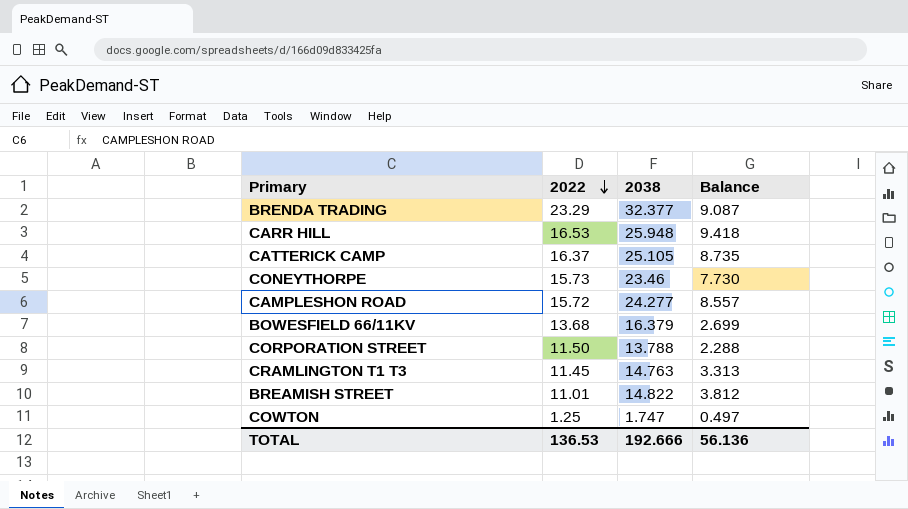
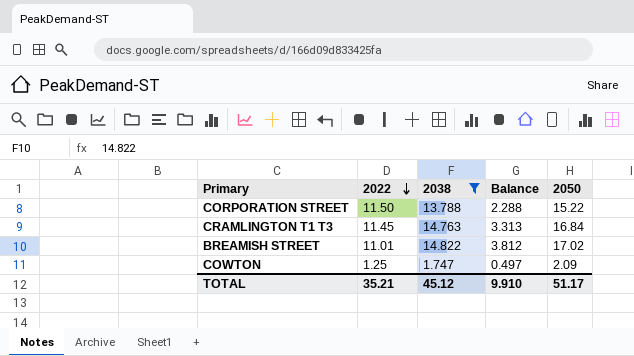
filter: none -> 2038 <= 14.822
column 2050 | position: none -> 5
TOTAL | 2022: 136.53 -> 35.21
TOTAL | 2038: 192.666 -> 45.12
TOTAL | Balance: 56.136 -> 9.910

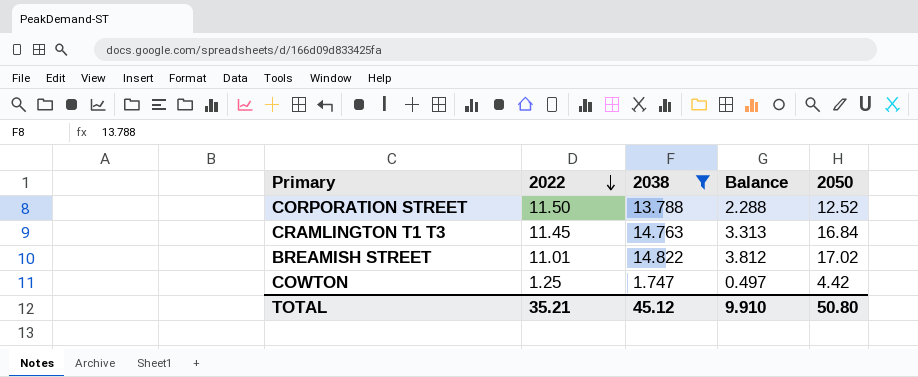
CORPORATION STREET | 2050: 15.22 -> 12.52
COWTON | 2050: 2.09 -> 4.42
TOTAL | 2050: 51.17 -> 50.80

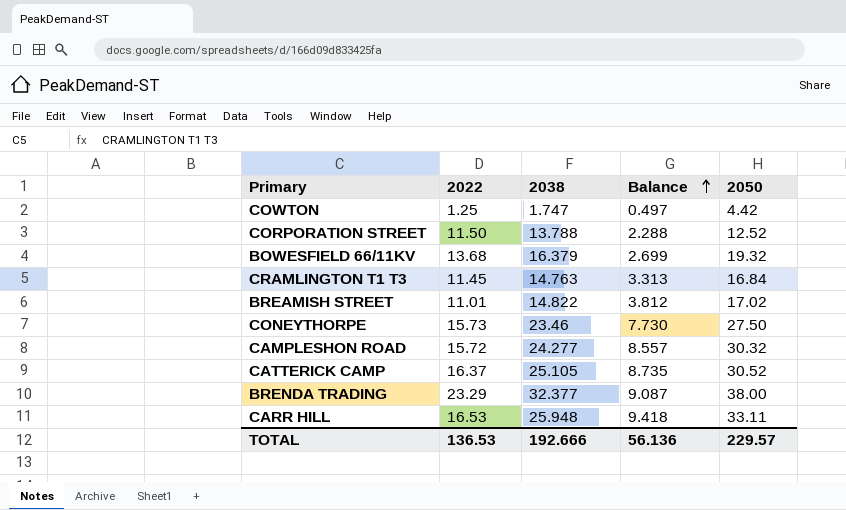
filter: 2038 <= 14.822 -> none
row order: 2022 descending -> Balance ascending
TOTAL | 2022: 35.21 -> 136.53
TOTAL | 2038: 45.12 -> 192.666
TOTAL | Balance: 9.910 -> 56.136
TOTAL | 2050: 50.80 -> 229.57

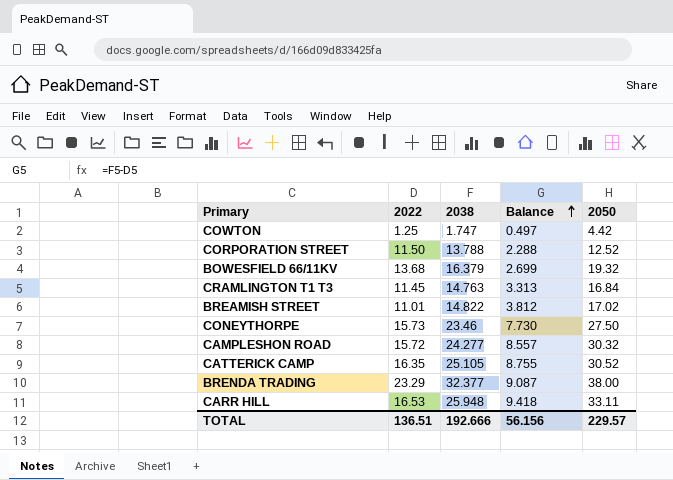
CATTERICK CAMP | 2022: 16.37 -> 16.35
CATTERICK CAMP | Balance: 8.735 -> 8.755
TOTAL | 2022: 136.53 -> 136.51
TOTAL | Balance: 56.136 -> 56.156

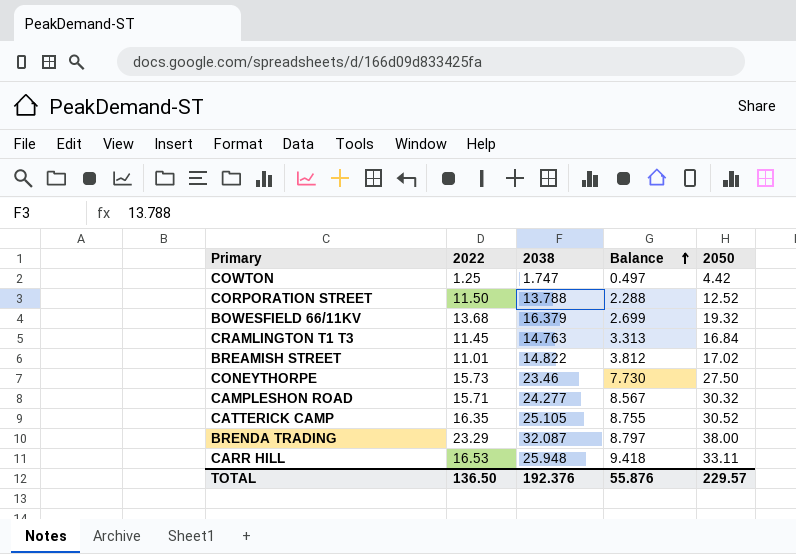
CAMPLESHON ROAD | 2022: 15.72 -> 15.71
CAMPLESHON ROAD | Balance: 8.557 -> 8.567
BRENDA TRADING | 2038: 32.377 -> 32.087
BRENDA TRADING | Balance: 9.087 -> 8.797
TOTAL | 2022: 136.51 -> 136.50
TOTAL | 2038: 192.666 -> 192.376
TOTAL | Balance: 56.156 -> 55.876

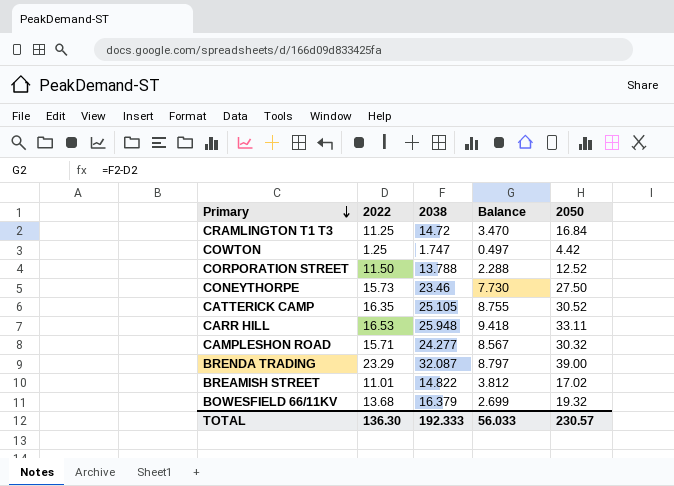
row order: Balance ascending -> Primary descending
CRAMLINGTON T1 T3 | 2022: 11.45 -> 11.25
CRAMLINGTON T1 T3 | 2038: 14.763 -> 14.72
CRAMLINGTON T1 T3 | Balance: 3.313 -> 3.470
BRENDA TRADING | 2050: 38.00 -> 39.00
TOTAL | 2022: 136.50 -> 136.30
TOTAL | 2038: 192.376 -> 192.333
TOTAL | Balance: 55.876 -> 56.033
TOTAL | 2050: 229.57 -> 230.57

